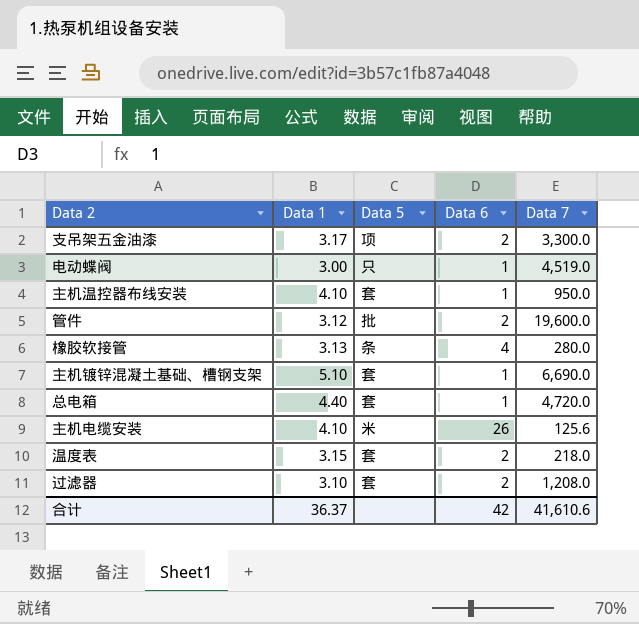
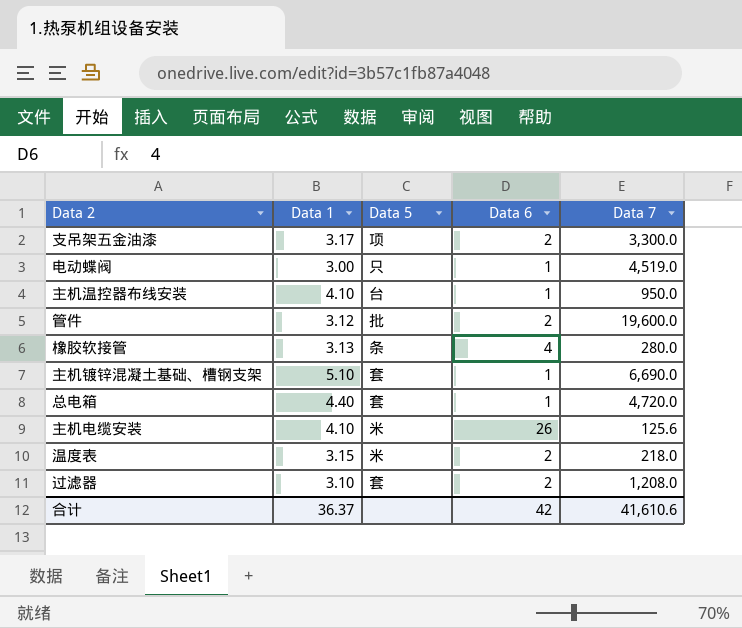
主机温控器布线安装 | Data 5: 套 -> 台
温度表 | Data 5: 套 -> 米

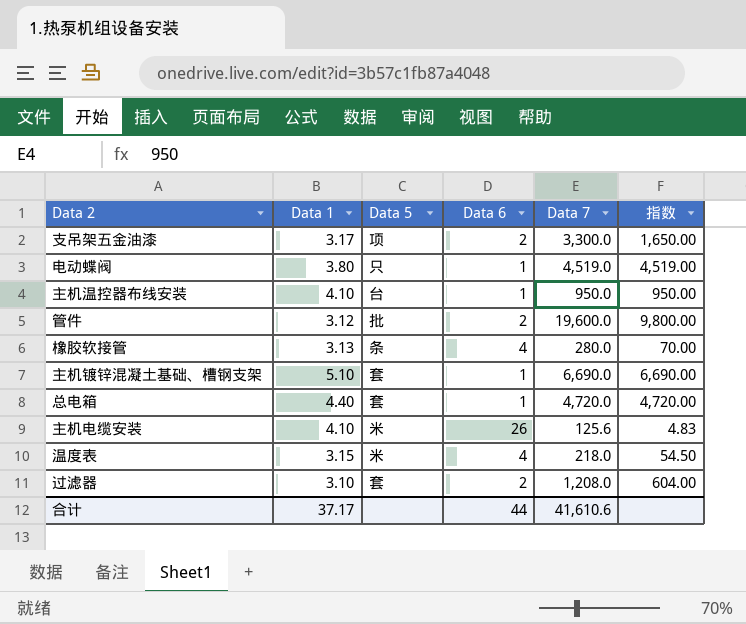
column 指数 | formula: none -> [Data 7] / [Data 6]
电动蝶阀 | Data 1: 3.00 -> 3.80
温度表 | Data 6: 2 -> 4
合计 | Data 1: 36.37 -> 37.17
合计 | Data 6: 42 -> 44

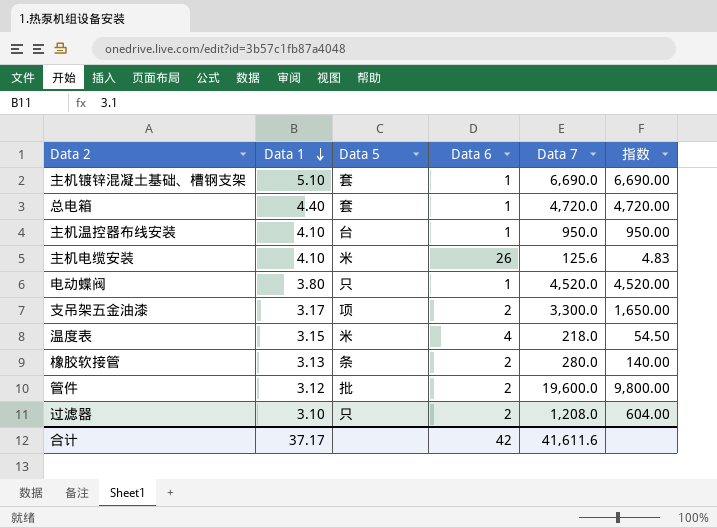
row order: none -> Data 1 descending
电动蝶阀 | Data 7: 4,519.0 -> 4,520.0
电动蝶阀 | 指数: 4,519.00 -> 4,520.00
橡胶软接管 | Data 6: 4 -> 2
橡胶软接管 | 指数: 70.00 -> 140.00
过滤器 | Data 5: 套 -> 只
合计 | Data 6: 44 -> 42
合计 | Data 7: 41,610.6 -> 41,611.6

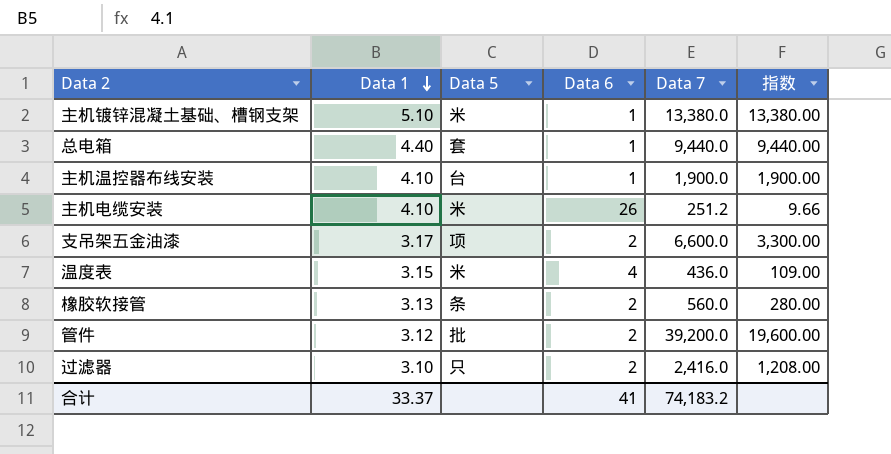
row 电动蝶阀: 3.80 | 只 | 1 | 4,520.0 | 4,520.00 -> none
主机镀锌混凝土基础、槽钢支架 | Data 5: 套 -> 米
主机镀锌混凝土基础、槽钢支架 | Data 7: 6,690.0 -> 13,380.0
主机镀锌混凝土基础、槽钢支架 | 指数: 6,690.00 -> 13,380.00
总电箱 | Data 7: 4,720.0 -> 9,440.0
总电箱 | 指数: 4,720.00 -> 9,440.00
主机温控器布线安装 | Data 7: 950.0 -> 1,900.0
主机温控器布线安装 | 指数: 950.00 -> 1,900.00
主机电缆安装 | Data 7: 125.6 -> 251.2
主机电缆安装 | 指数: 4.83 -> 9.66
支吊架五金油漆 | Data 7: 3,300.0 -> 6,600.0
支吊架五金油漆 | 指数: 1,650.00 -> 3,300.00
温度表 | Data 7: 218.0 -> 436.0
温度表 | 指数: 54.50 -> 109.00
橡胶软接管 | Data 7: 280.0 -> 560.0
橡胶软接管 | 指数: 140.00 -> 280.00
管件 | Data 7: 19,600.0 -> 39,200.0
管件 | 指数: 9,800.00 -> 19,600.00
过滤器 | Data 7: 1,208.0 -> 2,416.0
过滤器 | 指数: 604.00 -> 1,208.00
合计 | Data 1: 37.17 -> 33.37
合计 | Data 6: 42 -> 41
合计 | Data 7: 41,611.6 -> 74,183.2

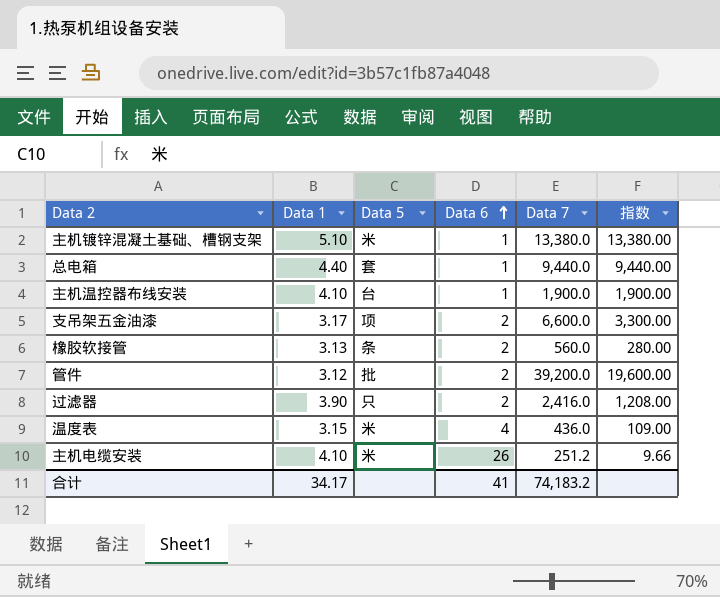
row order: Data 1 descending -> Data 6 ascending
过滤器 | Data 1: 3.10 -> 3.90
合计 | Data 1: 33.37 -> 34.17

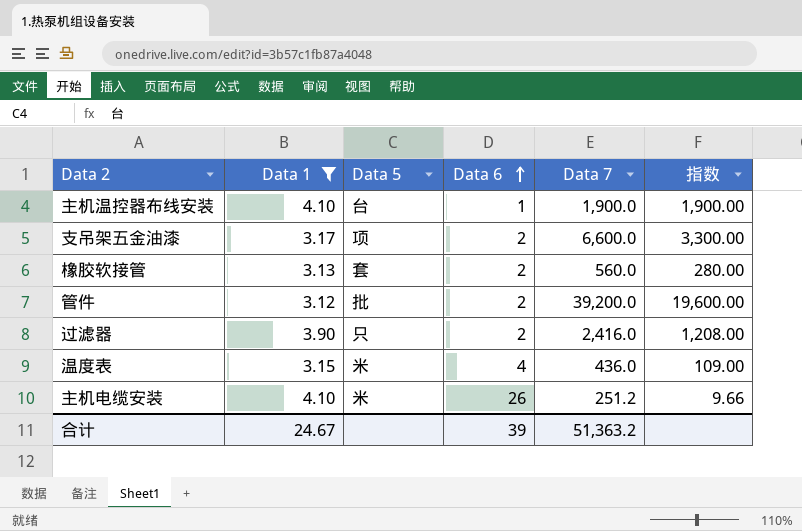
filter: none -> Data 1 <= 4.10
橡胶软接管 | Data 5: 条 -> 套
合计 | Data 1: 34.17 -> 24.67
合计 | Data 6: 41 -> 39
合计 | Data 7: 74,183.2 -> 51,363.2

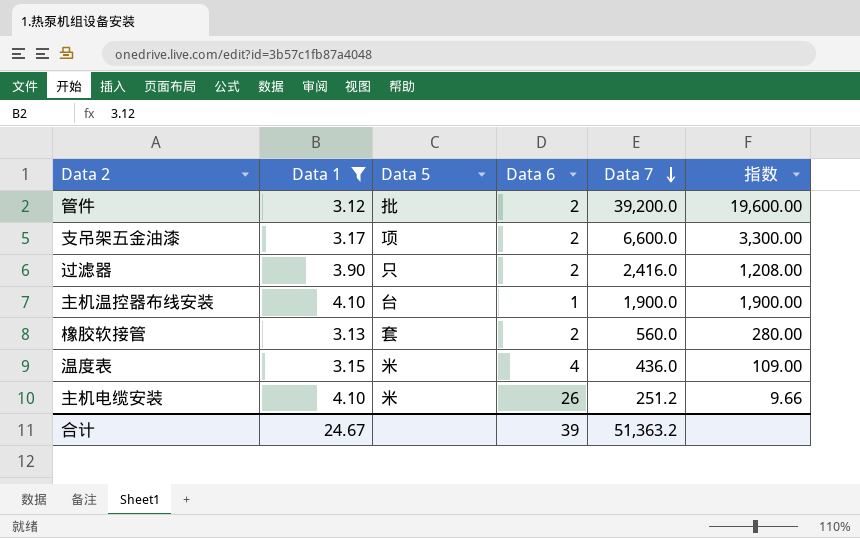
row order: Data 6 ascending -> Data 7 descending

